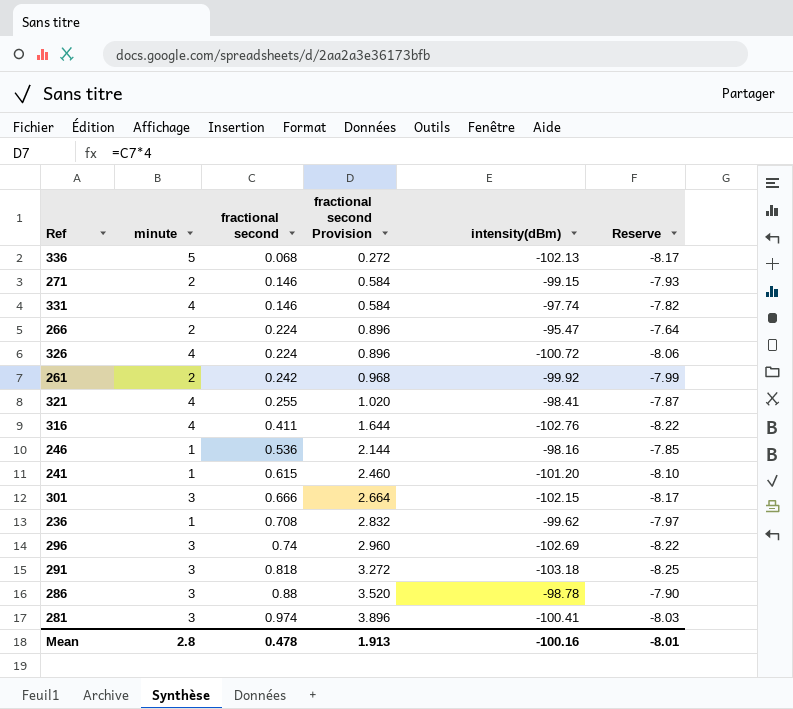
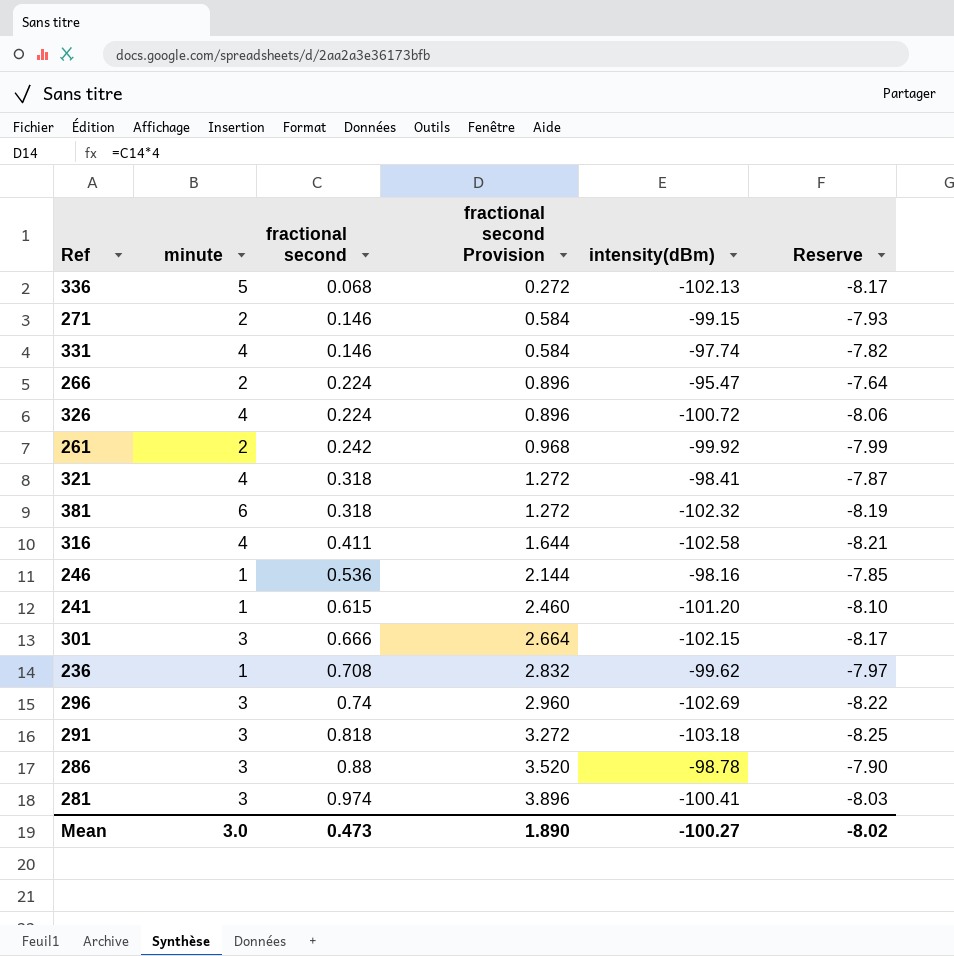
321 | fractional second: 0.255 -> 0.318
321 | fractional second Provision: 1.020 -> 1.272
row 381: none -> 6 | 0.318 | 1.272 | -102.32 | -8.19
316 | intensity(dBm): -102.76 -> -102.58
316 | Reserve: -8.22 -> -8.21
Mean | minute: 2.8 -> 3.0
Mean | fractional second: 0.478 -> 0.473
Mean | fractional second Provision: 1.913 -> 1.890
Mean | intensity(dBm): -100.16 -> -100.27
Mean | Reserve: -8.01 -> -8.02

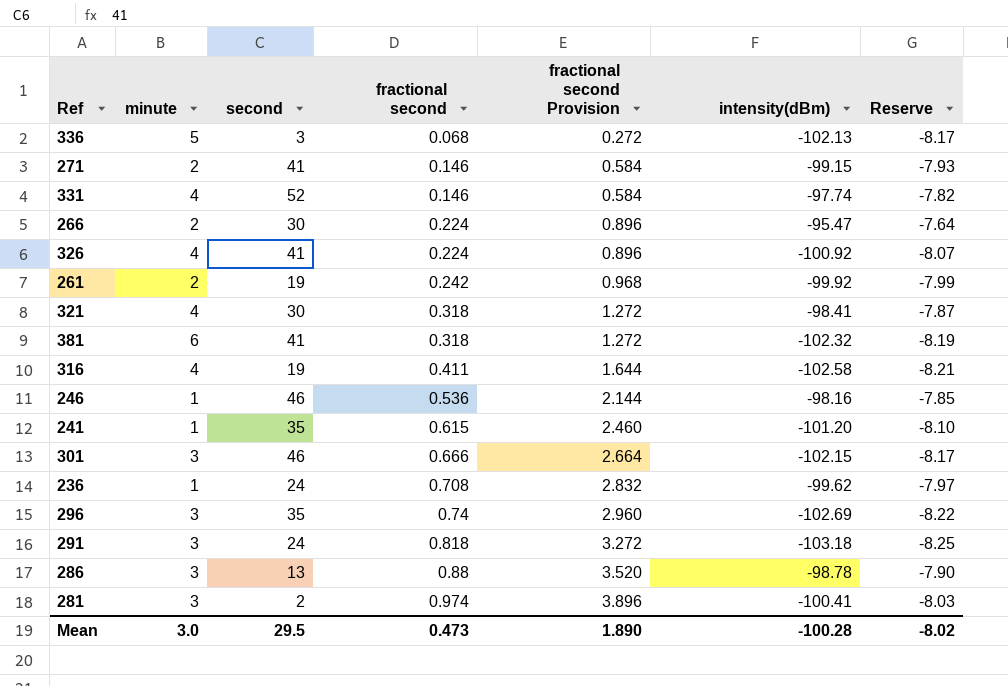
column second | position: none -> 3
326 | intensity(dBm): -100.72 -> -100.92
326 | Reserve: -8.06 -> -8.07
Mean | intensity(dBm): -100.27 -> -100.28

